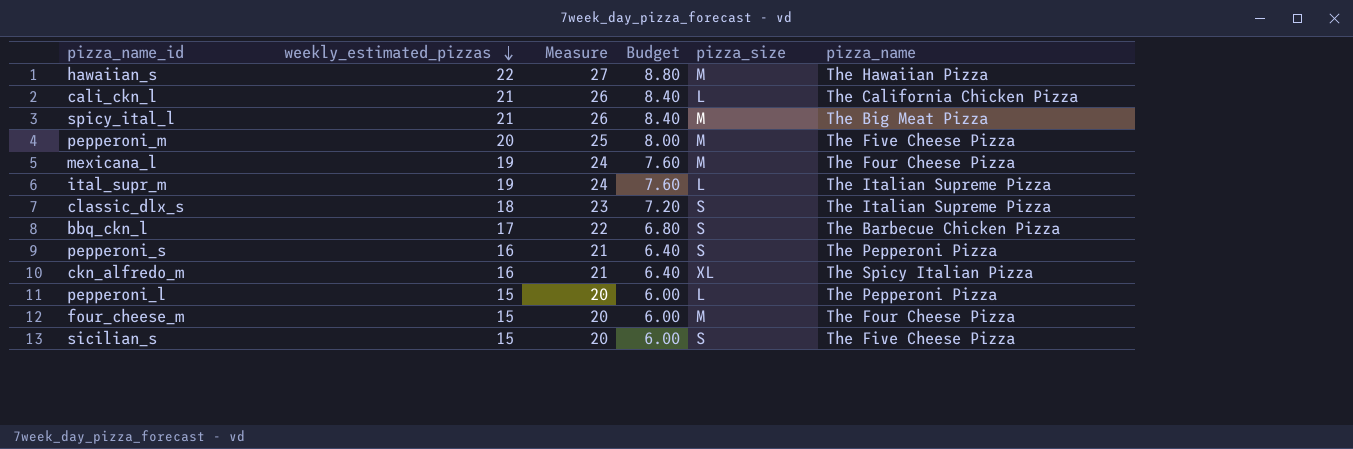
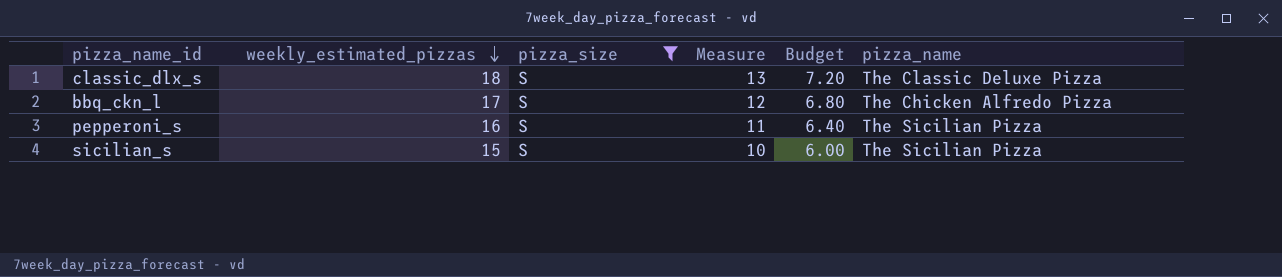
filter: none -> pizza_size = S
column pizza_size | position: 5 -> 3
column Measure | formula: [weekly_estimated_pizzas] + 5 -> [weekly_estimated_pizzas] - 5
classic_dlx_s | pizza_name: The Italian Supreme Pizza -> The Classic Deluxe Pizza
bbq_ckn_l | pizza_name: The Barbecue Chicken Pizza -> The Chicken Alfredo Pizza
pepperoni_s | pizza_name: The Pepperoni Pizza -> The Sicilian Pizza
sicilian_s | pizza_name: The Five Cheese Pizza -> The Sicilian Pizza

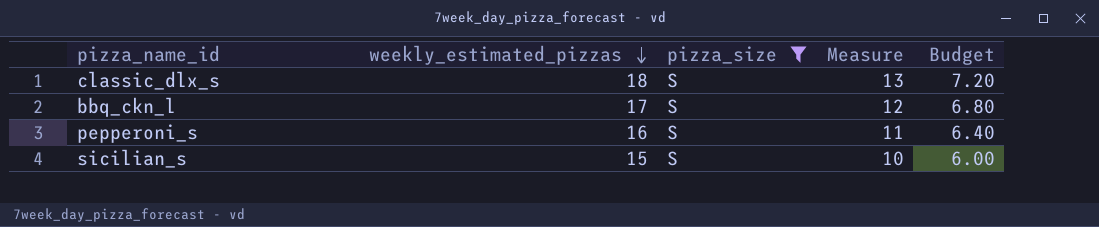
column pizza_name | position: 6 -> none

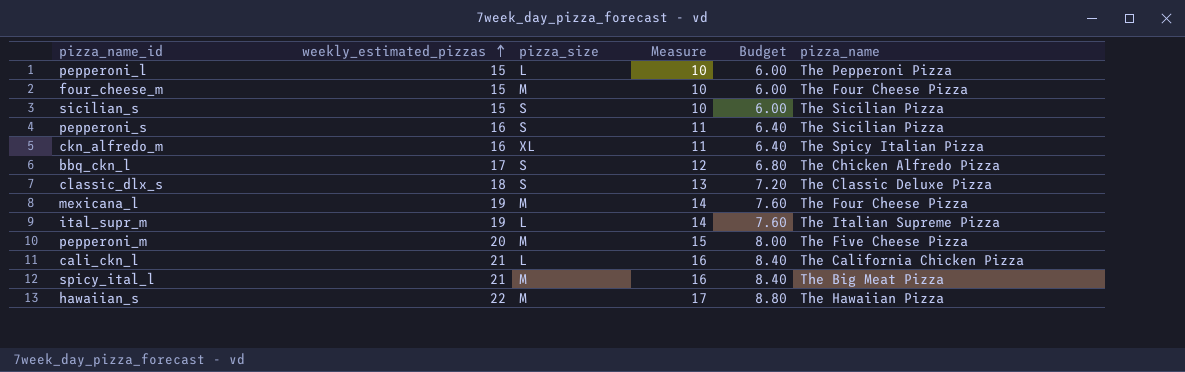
filter: pizza_size = S -> none
row order: weekly_estimated_pizzas descending -> weekly_estimated_pizzas ascending
column pizza_name | position: none -> 6

